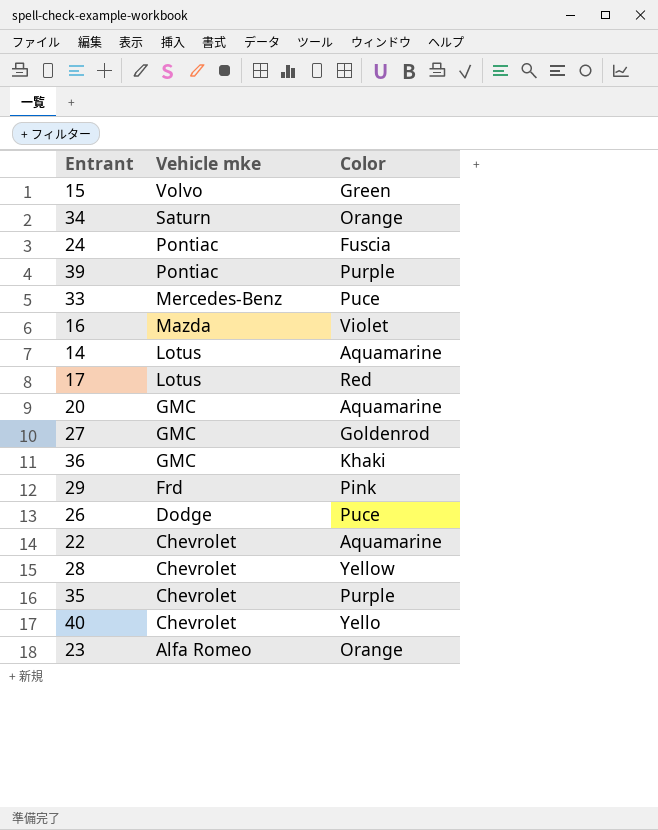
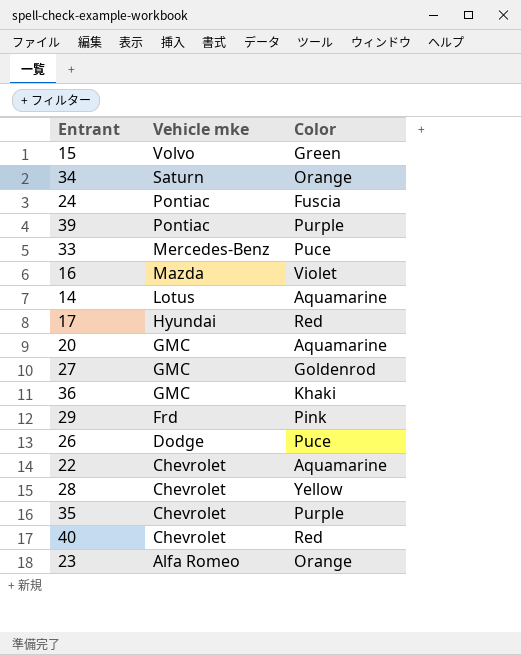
17 | Vehicle mke: Lotus -> Hyundai
40 | Color: Yello -> Red

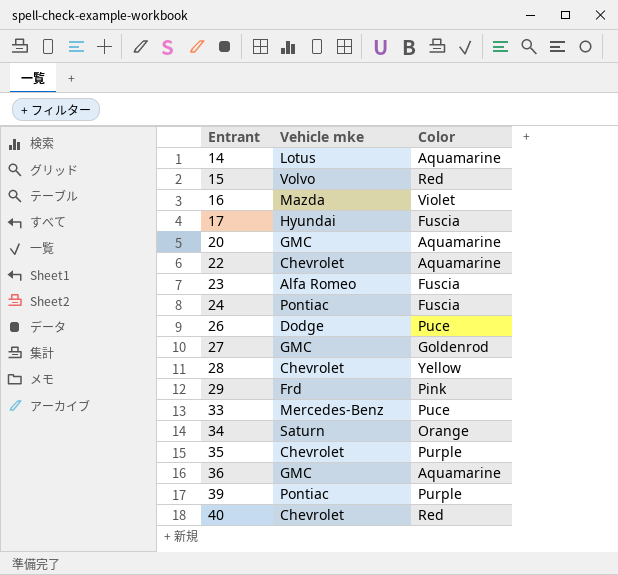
row order: Vehicle mke descending -> Entrant ascending
15 | Color: Green -> Red
17 | Color: Red -> Fuscia
23 | Color: Orange -> Fuscia
36 | Color: Khaki -> Aquamarine

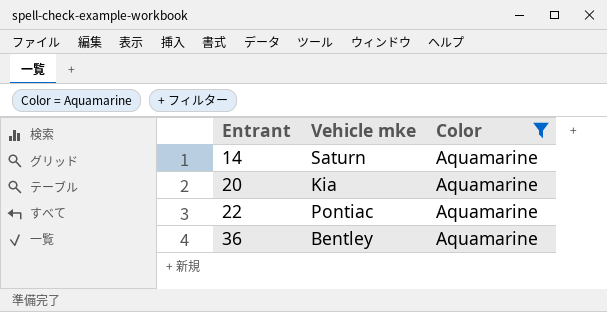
filter: none -> Color = Aquamarine
14 | Vehicle mke: Lotus -> Saturn
20 | Vehicle mke: GMC -> Kia
22 | Vehicle mke: Chevrolet -> Pontiac
36 | Vehicle mke: GMC -> Bentley

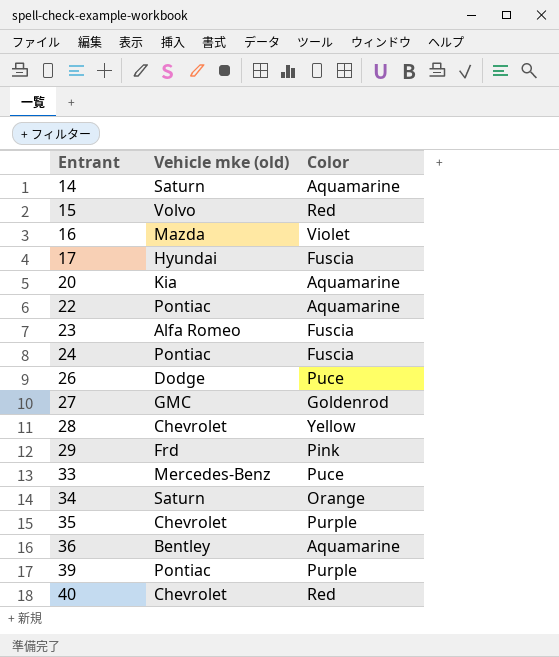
filter: Color = Aquamarine -> none
column name: Vehicle mke -> Vehicle mke (old)

